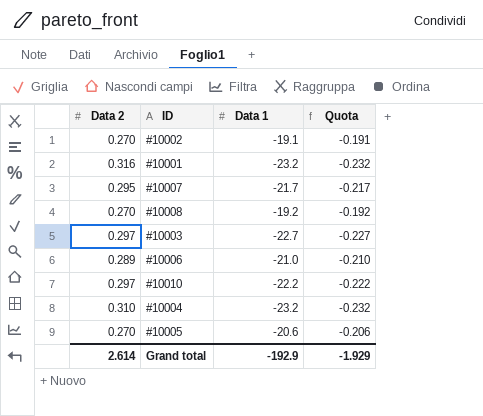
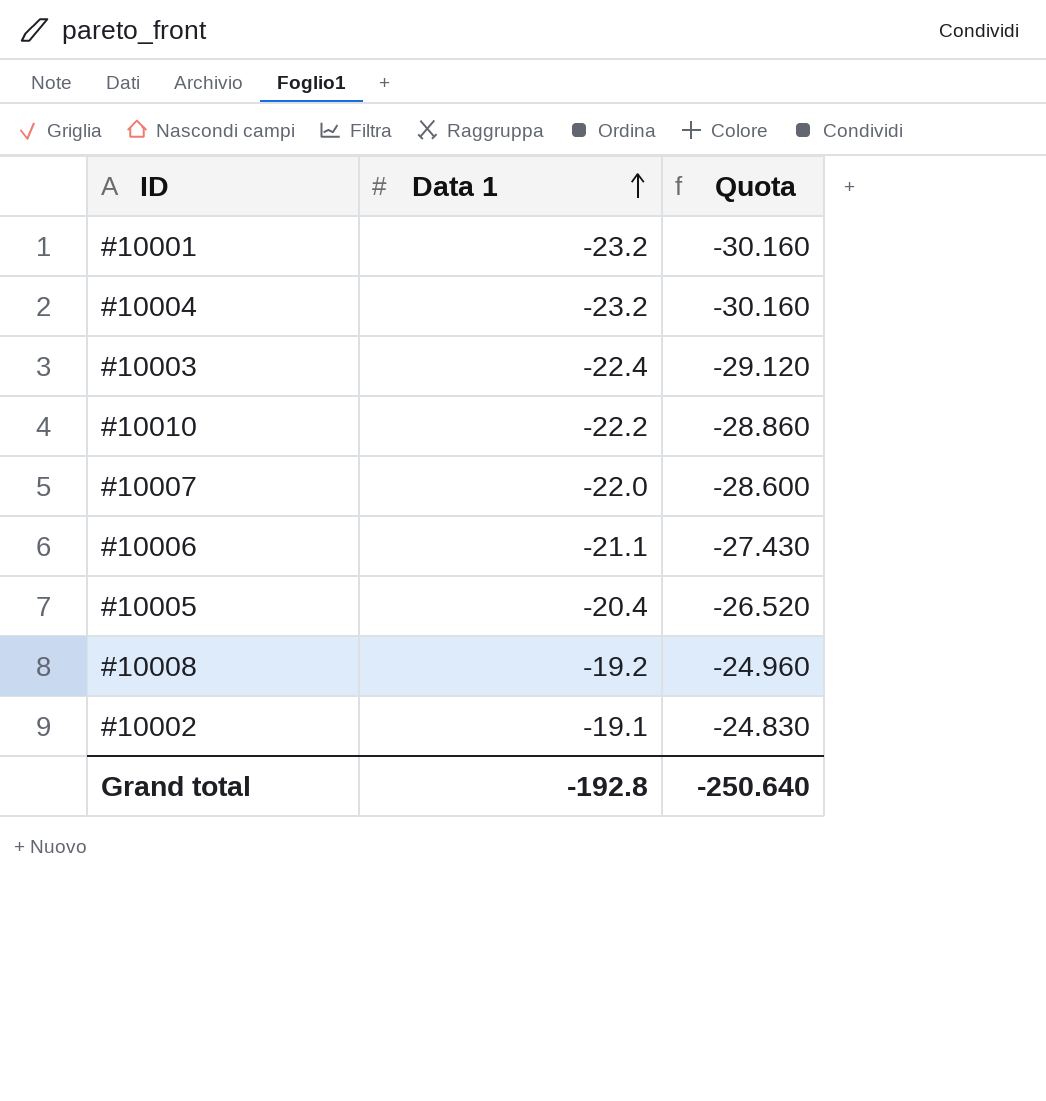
row order: none -> Data 1 ascending
column Data 2 | position: 1 -> none
column Quota | formula: [Data 1] * 0.01 -> [Data 1] * 1.3
#10003 | Data 1: -22.7 -> -22.4
#10007 | Data 1: -21.7 -> -22.0
#10006 | Data 1: -21.0 -> -21.1
#10005 | Data 1: -20.6 -> -20.4
Grand total | Data 1: -192.9 -> -192.8
Grand total | Quota: -1.929 -> -250.640

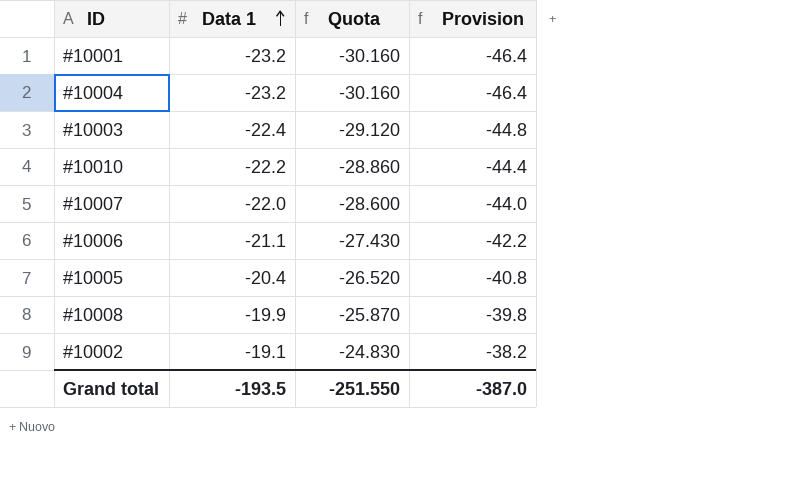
column Provision | formula: none -> [Data 1] * 2
#10008 | Data 1: -19.2 -> -19.9
#10008 | Quota: -24.960 -> -25.870
Grand total | Data 1: -192.8 -> -193.5
Grand total | Quota: -250.640 -> -251.550

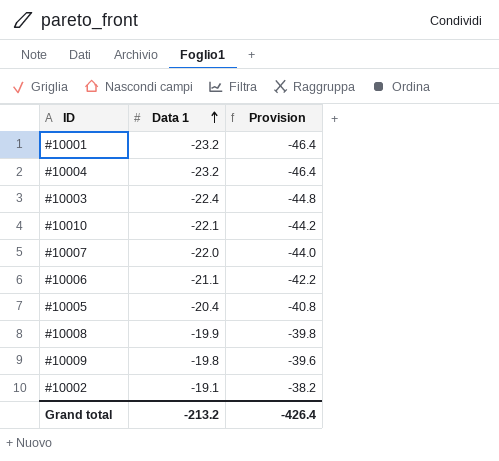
column Quota | formula: [Data 1] * 1.3 -> none
#10010 | Data 1: -22.2 -> -22.1
#10010 | Provision: -44.4 -> -44.2
row #10009: none -> -19.8 | -39.6
Grand total | Data 1: -193.5 -> -213.2
Grand total | Provision: -387.0 -> -426.4

